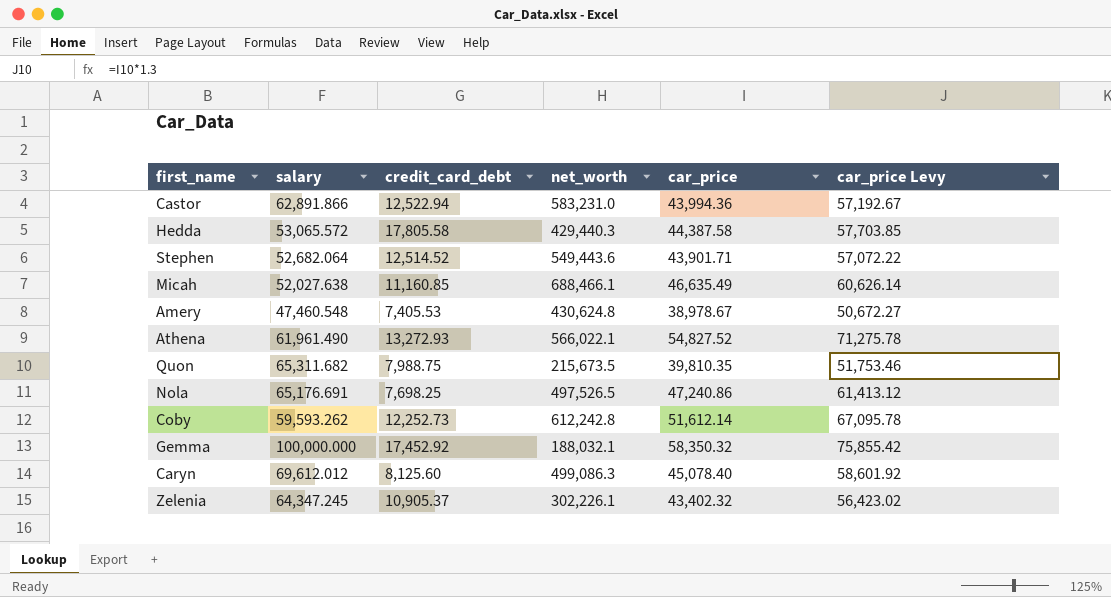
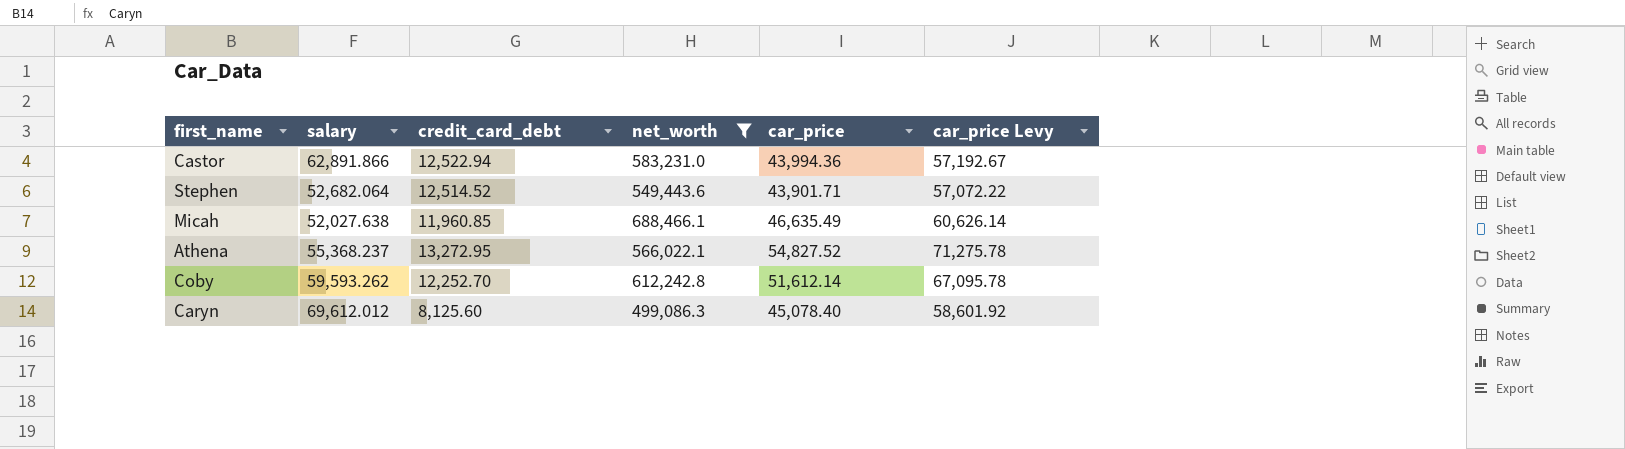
filter: none -> net_worth >= 499,086.3
Micah | credit_card_debt: 11,160.85 -> 11,960.85
Athena | salary: 61,961.490 -> 55,368.237
Athena | credit_card_debt: 13,272.93 -> 13,272.95
Coby | credit_card_debt: 12,252.73 -> 12,252.70

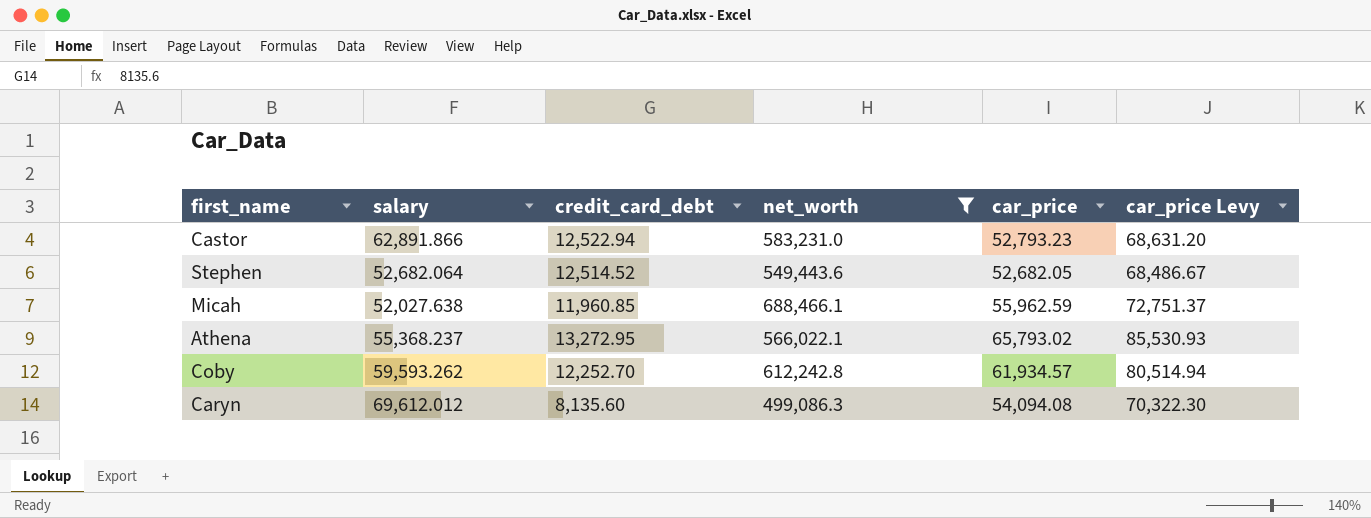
Castor | car_price: 43,994.36 -> 52,793.23
Castor | car_price Levy: 57,192.67 -> 68,631.20
Stephen | car_price: 43,901.71 -> 52,682.05
Stephen | car_price Levy: 57,072.22 -> 68,486.67
Micah | car_price: 46,635.49 -> 55,962.59
Micah | car_price Levy: 60,626.14 -> 72,751.37
Athena | car_price: 54,827.52 -> 65,793.02
Athena | car_price Levy: 71,275.78 -> 85,530.93
Coby | car_price: 51,612.14 -> 61,934.57
Coby | car_price Levy: 67,095.78 -> 80,514.94
Caryn | credit_card_debt: 8,125.60 -> 8,135.60
Caryn | car_price: 45,078.40 -> 54,094.08
Caryn | car_price Levy: 58,601.92 -> 70,322.30

